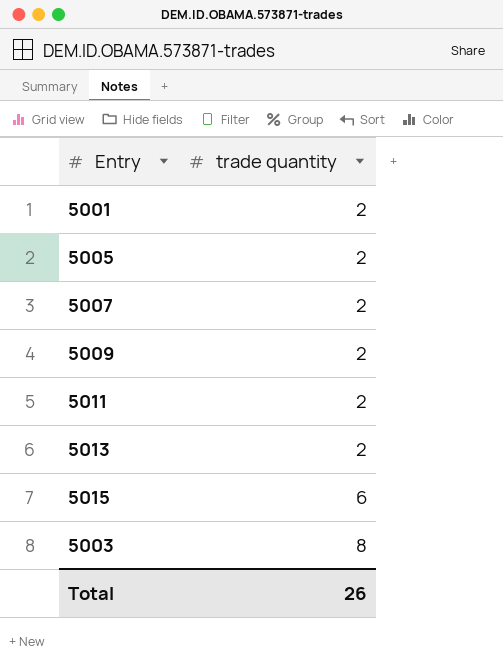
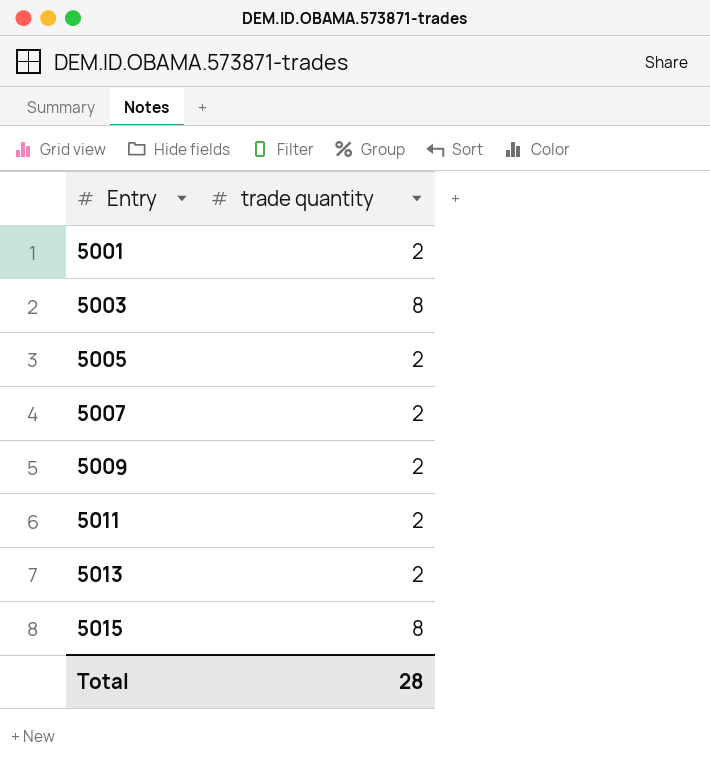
row order: trade quantity ascending -> Entry ascending
5015 | trade quantity: 6 -> 8
Total | trade quantity: 26 -> 28

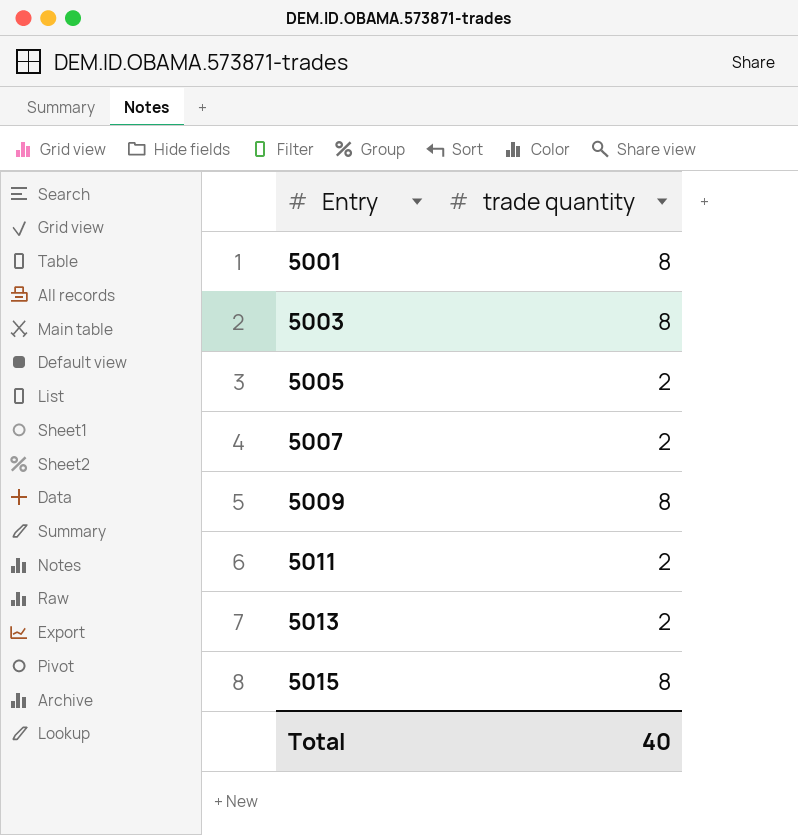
5001 | trade quantity: 2 -> 8
5009 | trade quantity: 2 -> 8
Total | trade quantity: 28 -> 40

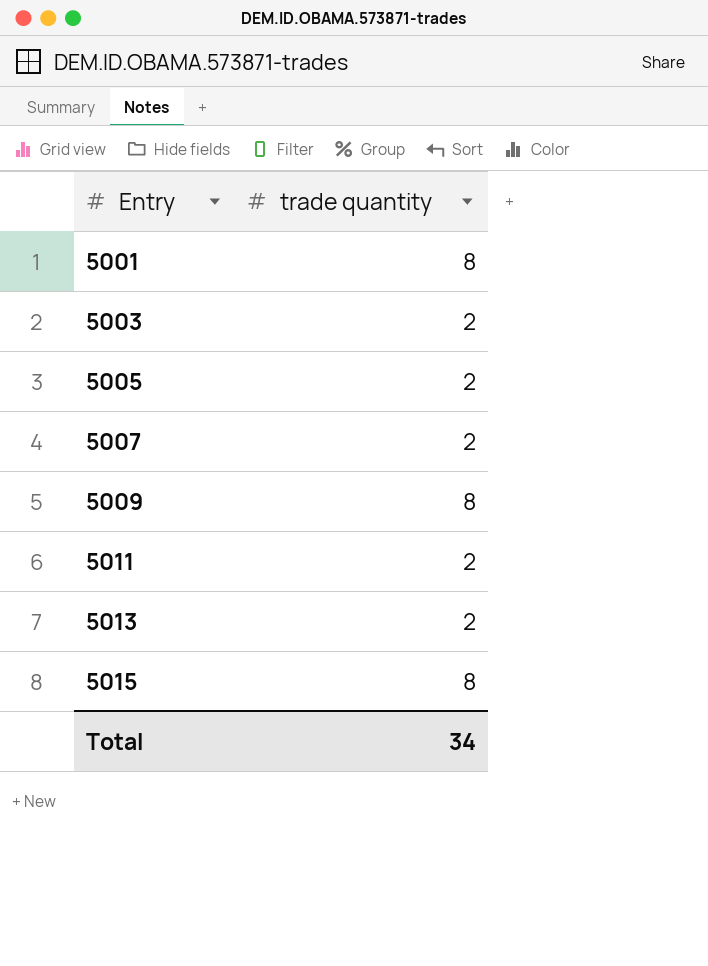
5003 | trade quantity: 8 -> 2
Total | trade quantity: 40 -> 34

